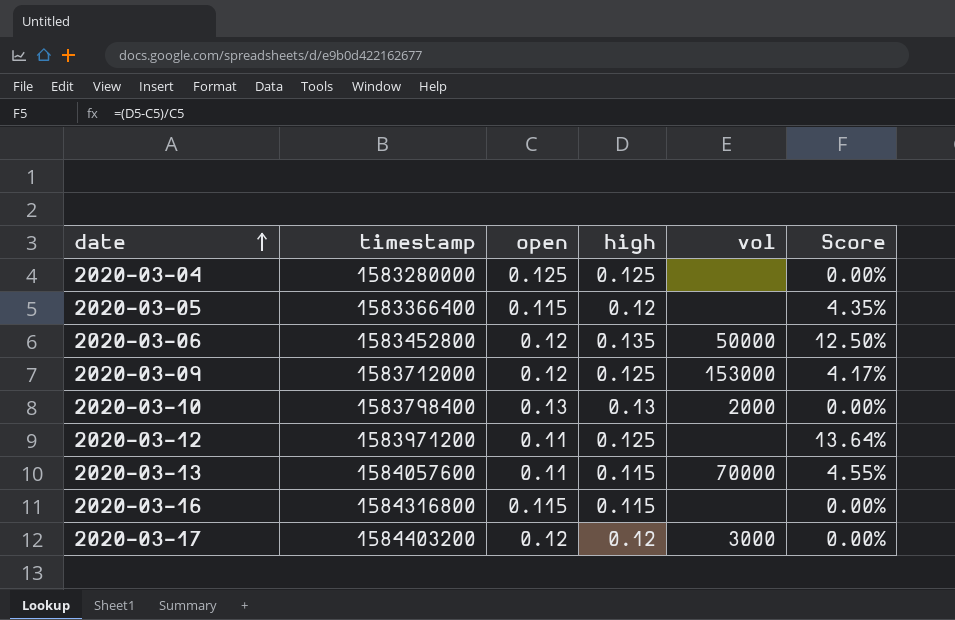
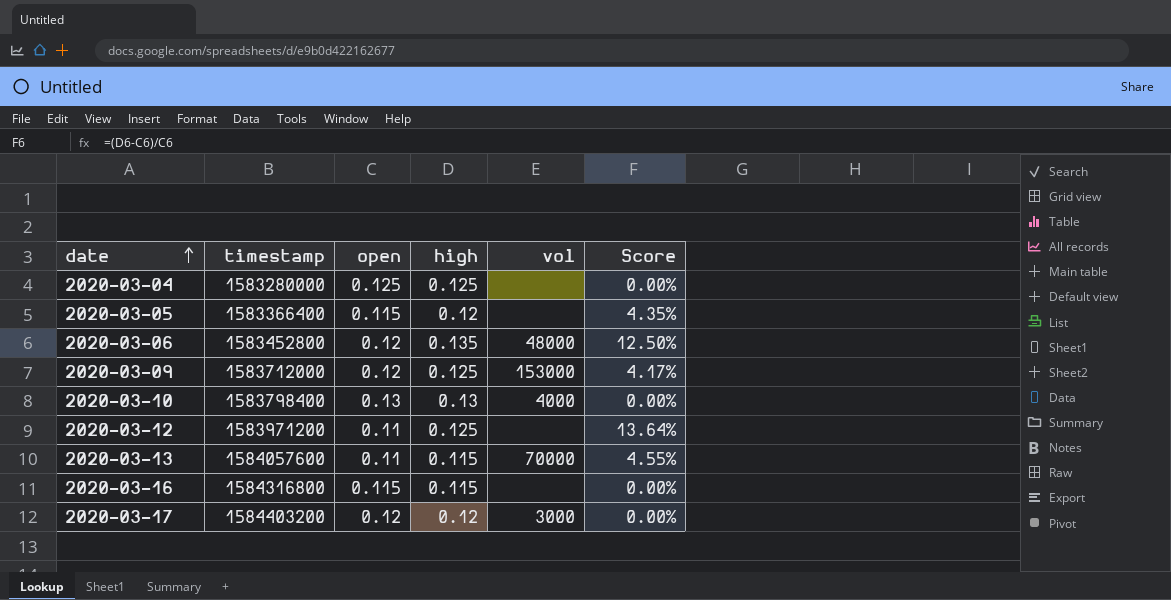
2020-03-06 | vol: 50000 -> 48000
2020-03-10 | vol: 2000 -> 4000

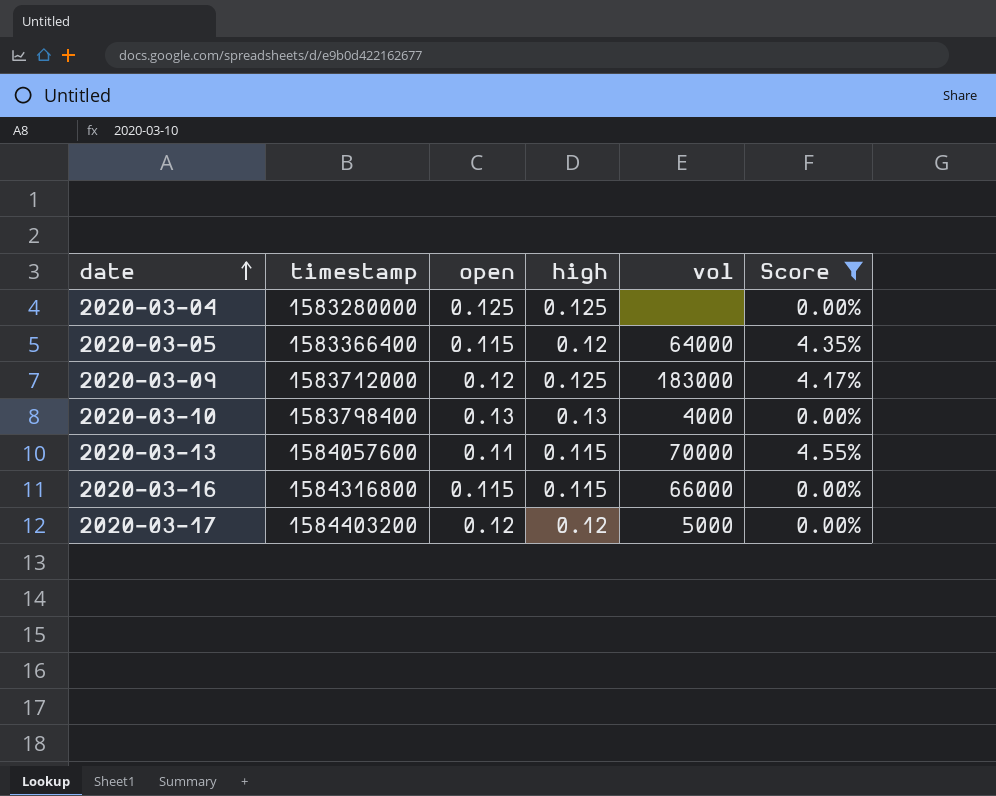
filter: none -> Score <= 4.55%
2020-03-05 | vol: none -> 64000
2020-03-09 | vol: 153000 -> 183000
2020-03-16 | vol: none -> 66000
2020-03-17 | vol: 3000 -> 5000

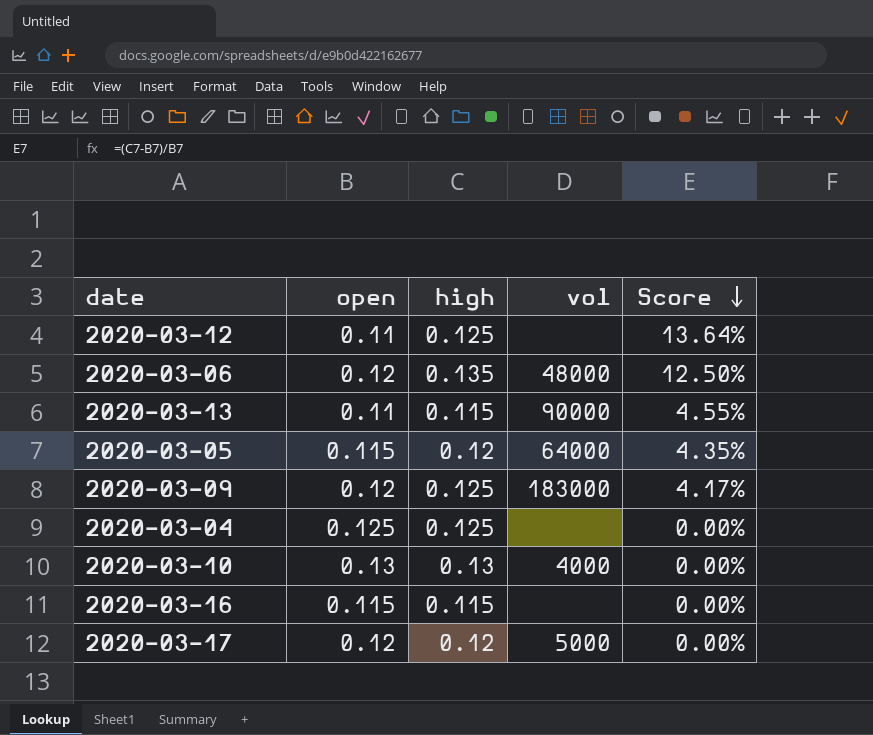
filter: Score <= 4.55% -> none
row order: date ascending -> Score descending
column timestamp | position: 2 -> none
2020-03-13 | vol: 70000 -> 90000
2020-03-16 | vol: 66000 -> none

